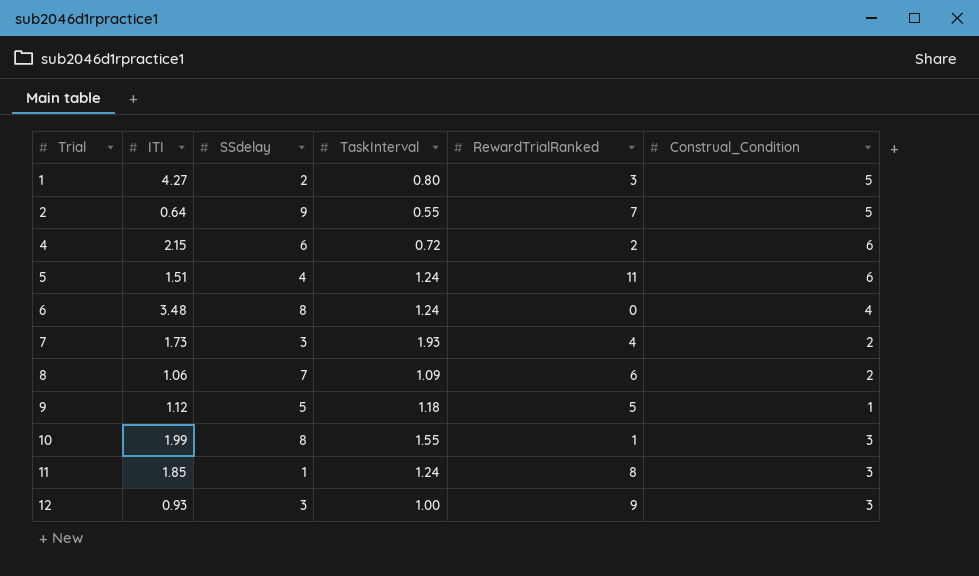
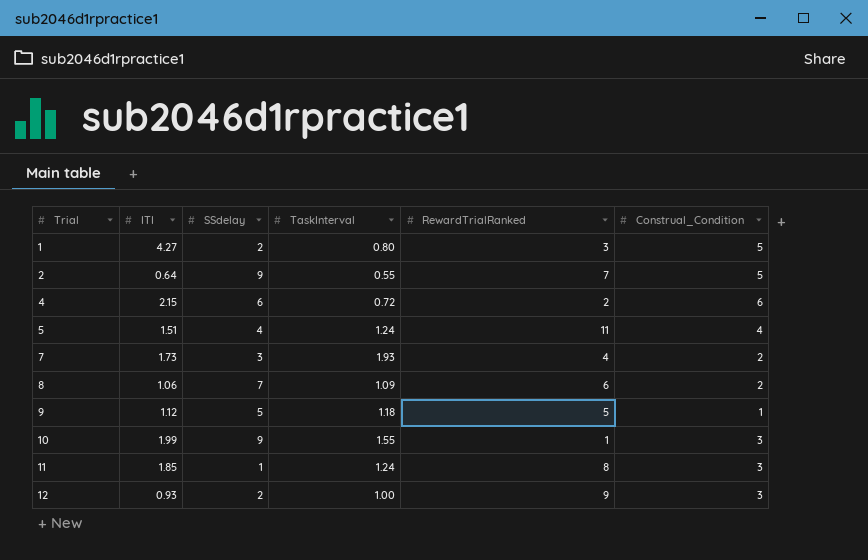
row 6: 3.48 | 8 | 1.24 | 0 | 4 -> none
5 | Construal_Condition: 6 -> 4
10 | SSdelay: 8 -> 9
12 | SSdelay: 3 -> 2

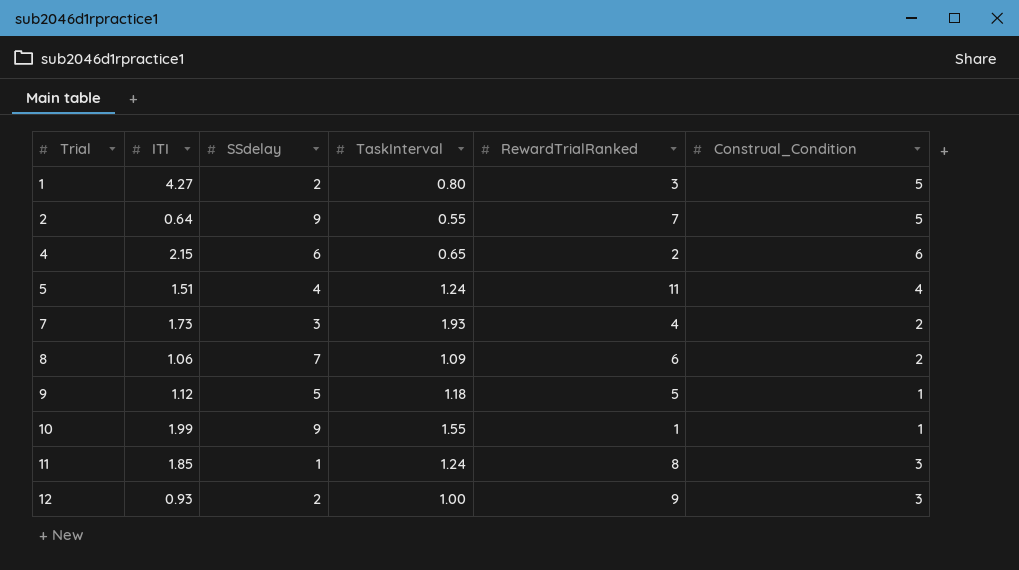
4 | TaskInterval: 0.72 -> 0.65
10 | Construal_Condition: 3 -> 1

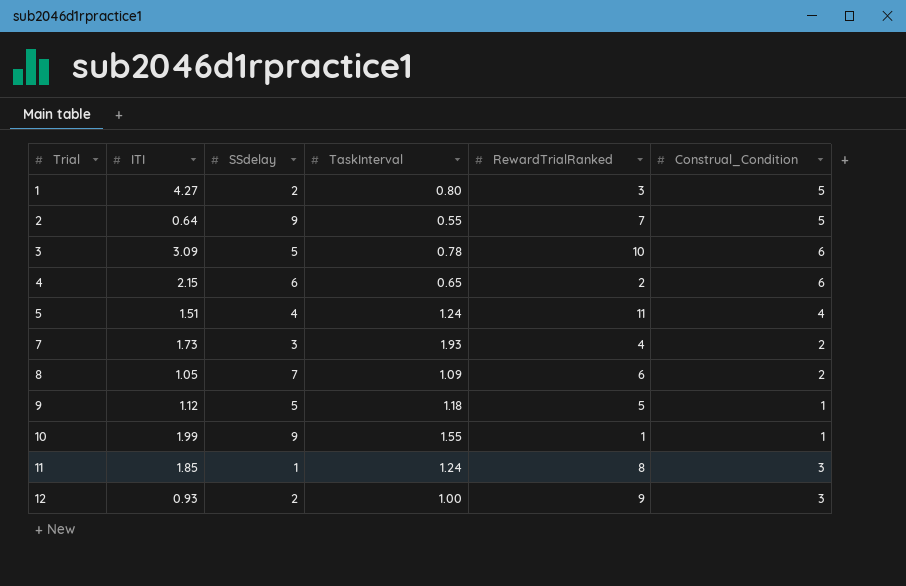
row 3: none -> 3.09 | 5 | 0.78 | 10 | 6
8 | ITI: 1.06 -> 1.05

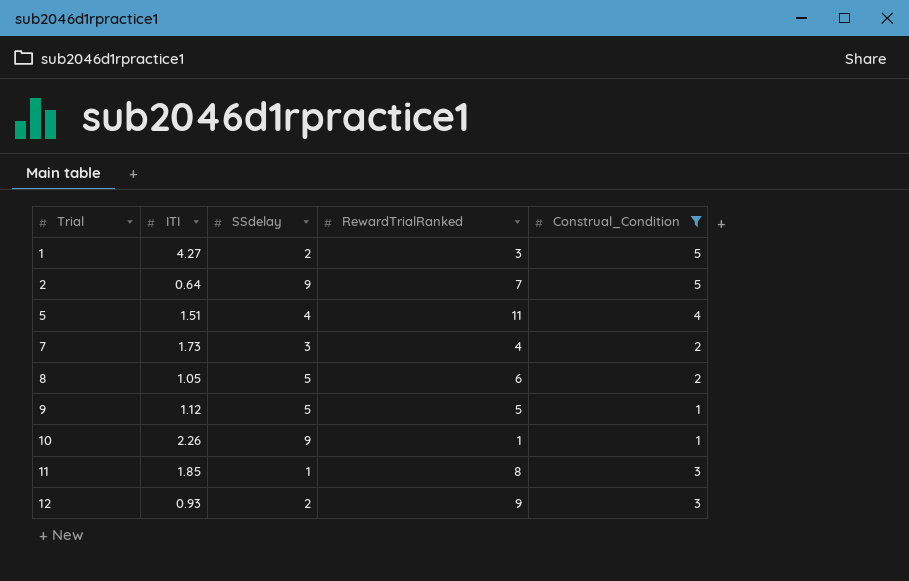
filter: none -> Construal_Condition != 6
column TaskInterval | position: 4 -> none
8 | SSdelay: 7 -> 5
10 | ITI: 1.99 -> 2.26

